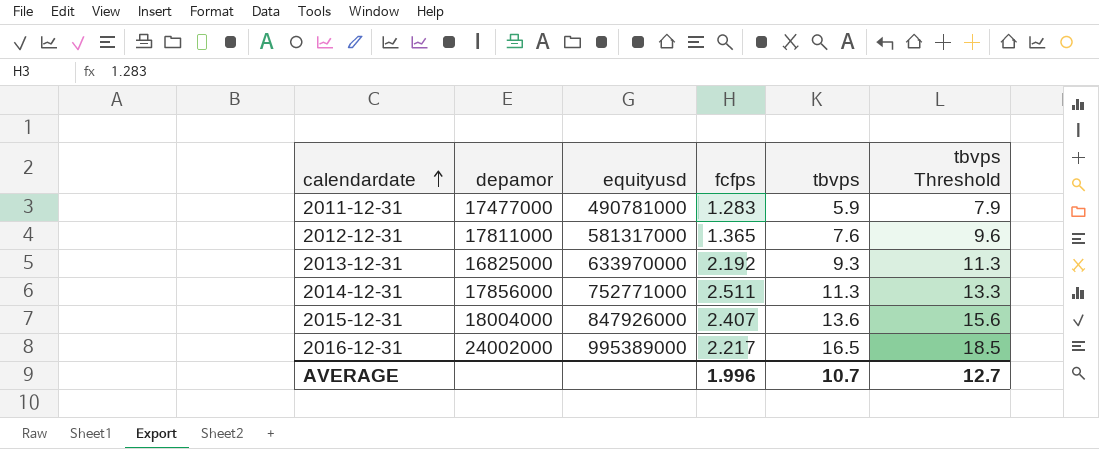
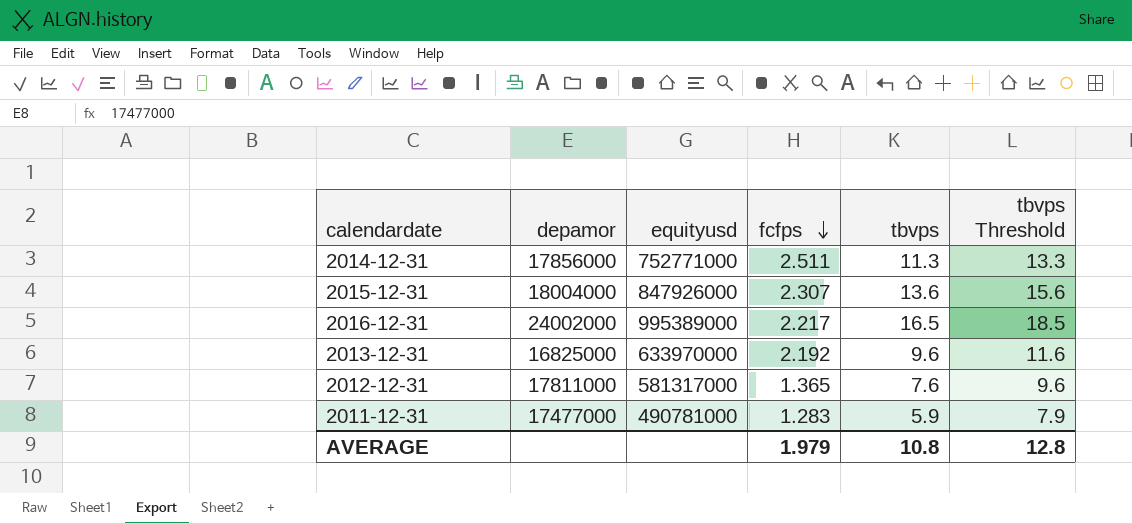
row order: calendardate ascending -> fcfps descending
2015-12-31 | fcfps: 2.407 -> 2.307
2013-12-31 | tbvps: 9.3 -> 9.6
2013-12-31 | tbvps Threshold: 11.3 -> 11.6
AVERAGE | fcfps: 1.996 -> 1.979
AVERAGE | tbvps: 10.7 -> 10.8
AVERAGE | tbvps Threshold: 12.7 -> 12.8

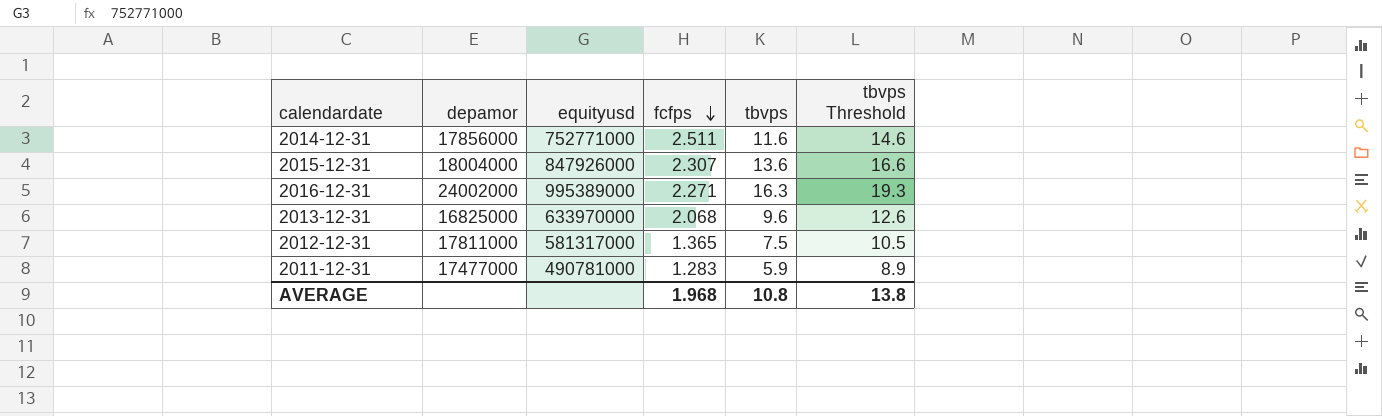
column tbvps Threshold | formula: [tbvps] + 2 -> [tbvps] + 3
2014-12-31 | tbvps: 11.3 -> 11.6
2016-12-31 | fcfps: 2.217 -> 2.271
2016-12-31 | tbvps: 16.5 -> 16.3
2013-12-31 | fcfps: 2.192 -> 2.068
2012-12-31 | tbvps: 7.6 -> 7.5
AVERAGE | fcfps: 1.979 -> 1.968
AVERAGE | tbvps Threshold: 12.8 -> 13.8

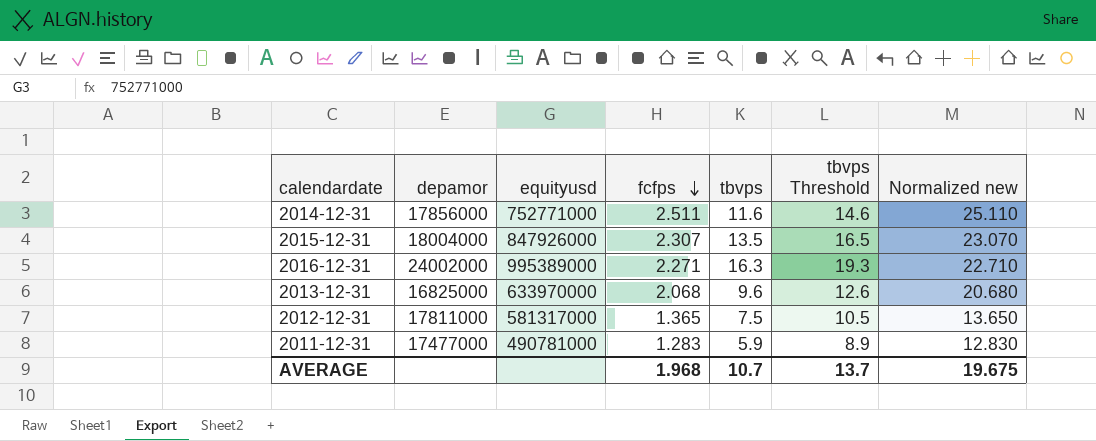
column Normalized new | formula: none -> [fcfps] * 10
2015-12-31 | tbvps: 13.6 -> 13.5
2015-12-31 | tbvps Threshold: 16.6 -> 16.5
AVERAGE | tbvps: 10.8 -> 10.7
AVERAGE | tbvps Threshold: 13.8 -> 13.7

